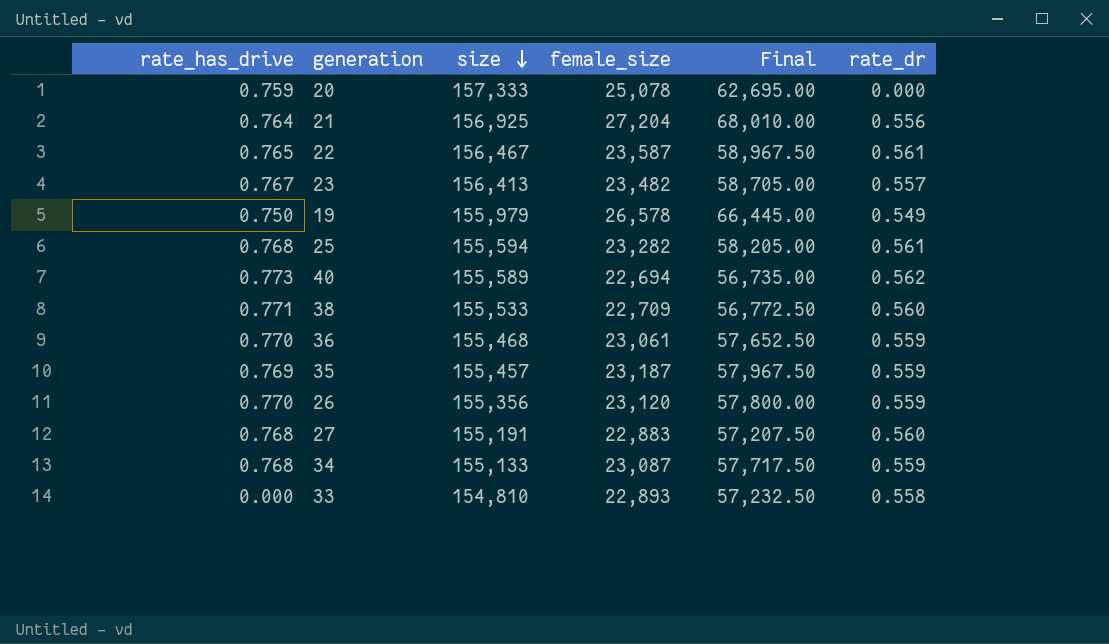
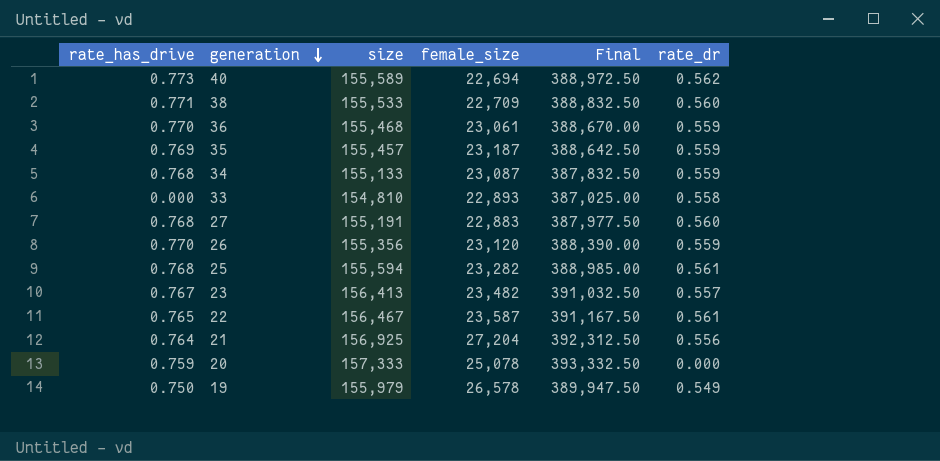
row order: size descending -> generation descending
column Final | formula: [female_size] * 2.5 -> [size] * 2.5

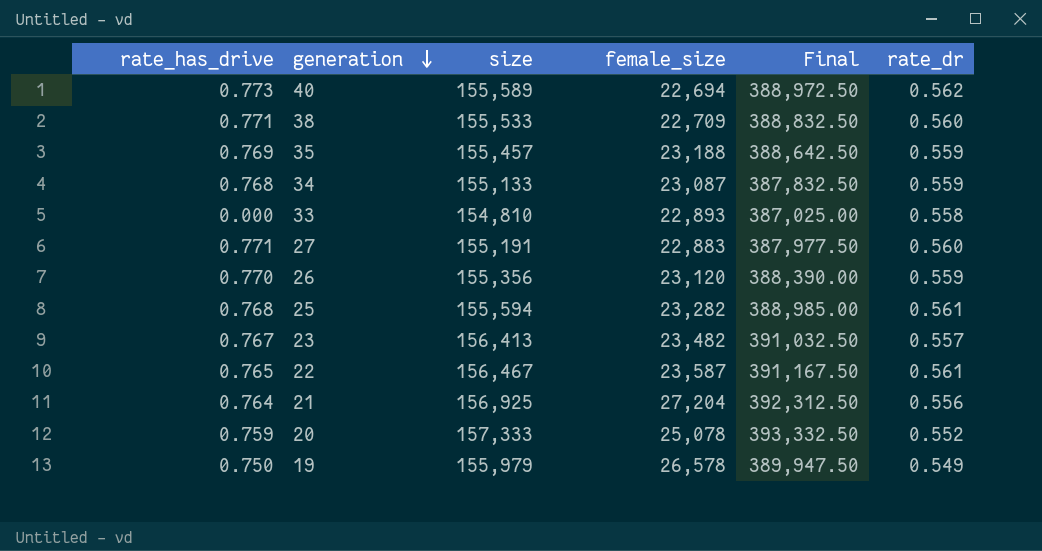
row 36: 0.770 | 155,468 | 23,061 | 388,670.00 | 0.559 -> none
35 | female_size: 23,187 -> 23,188
27 | rate_has_drive: 0.768 -> 0.771
20 | rate_dr: 0.000 -> 0.552

